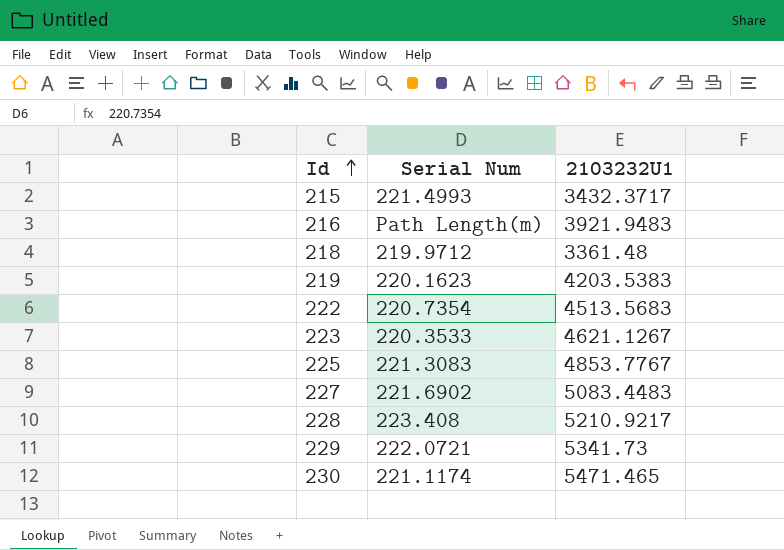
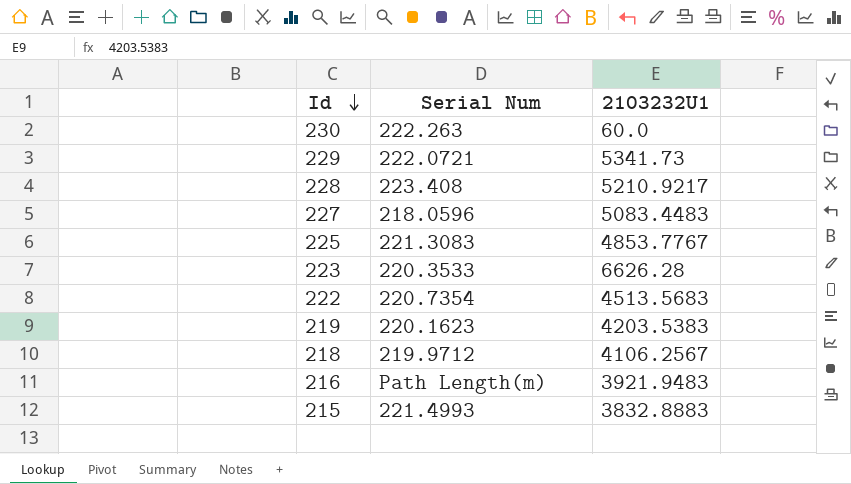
row order: Id ascending -> Id descending
230 | Serial Num: 221.1174 -> 222.263
230 | 2103232U1: 5471.465 -> 60.0
227 | Serial Num: 221.6902 -> 218.0596
223 | 2103232U1: 4621.1267 -> 6626.28
218 | 2103232U1: 3361.48 -> 4106.2567
215 | 2103232U1: 3432.3717 -> 3832.8883

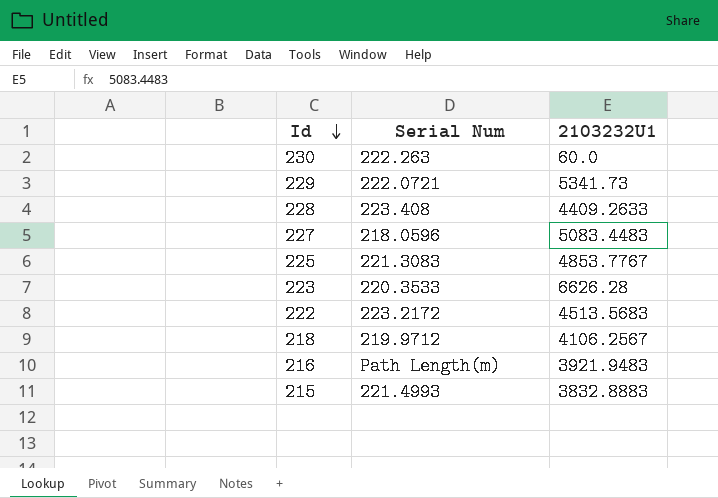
row 219: 220.1623 | 4203.5383 -> none
228 | 2103232U1: 5210.9217 -> 4409.2633
222 | Serial Num: 220.7354 -> 223.2172

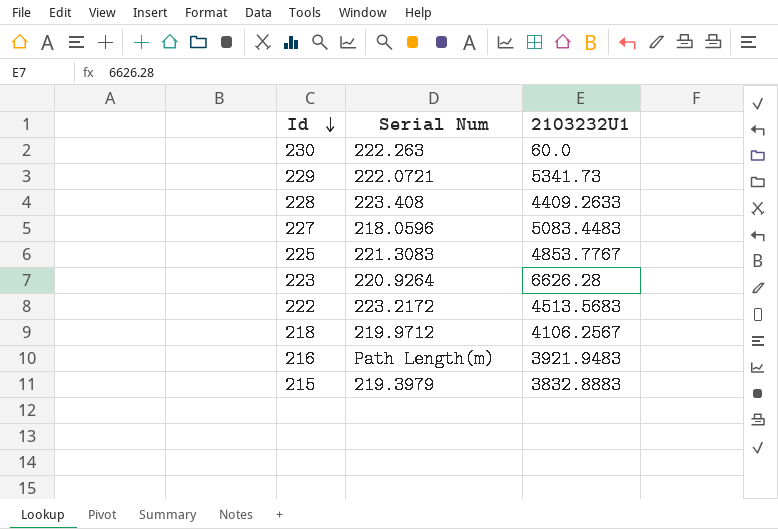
223 | Serial Num: 220.3533 -> 220.9264
215 | Serial Num: 221.4993 -> 219.3979

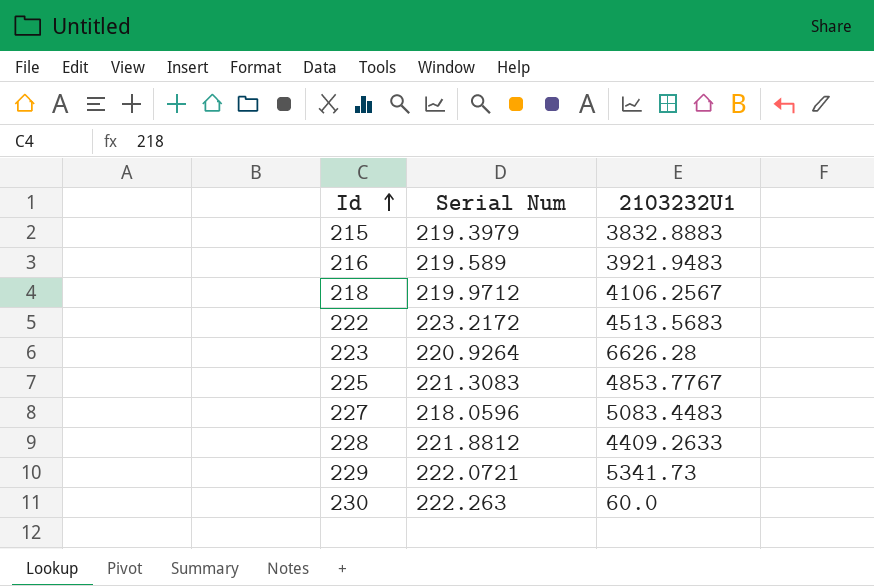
row order: Id descending -> Id ascending
216 | Serial Num: Path Length(m) -> 219.589
228 | Serial Num: 223.408 -> 221.8812

